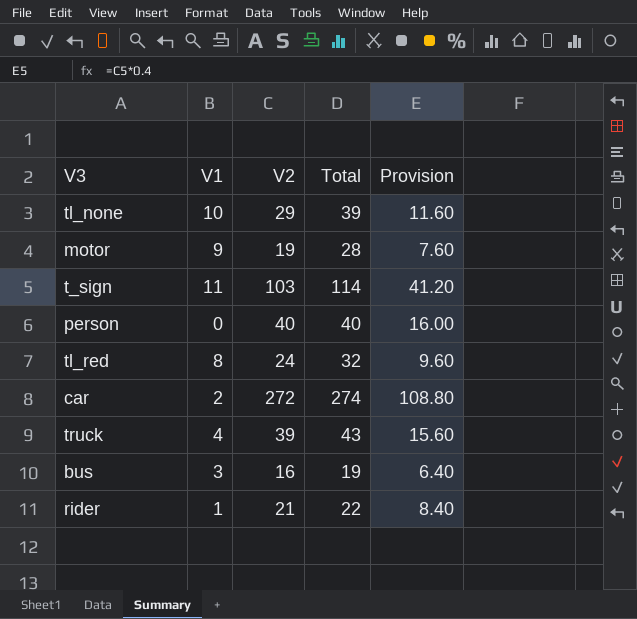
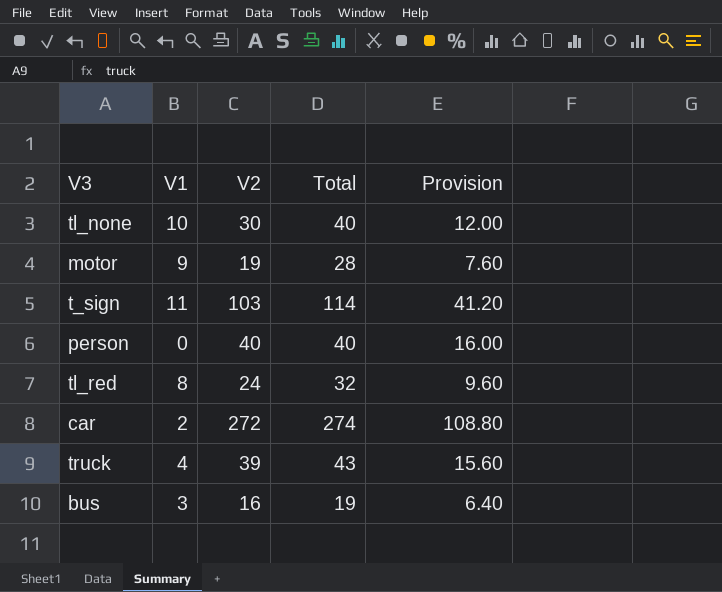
row rider: 1 | 21 | 22 | 8.40 -> none
tl_none | V2: 29 -> 30
tl_none | Total: 39 -> 40
tl_none | Provision: 11.60 -> 12.00

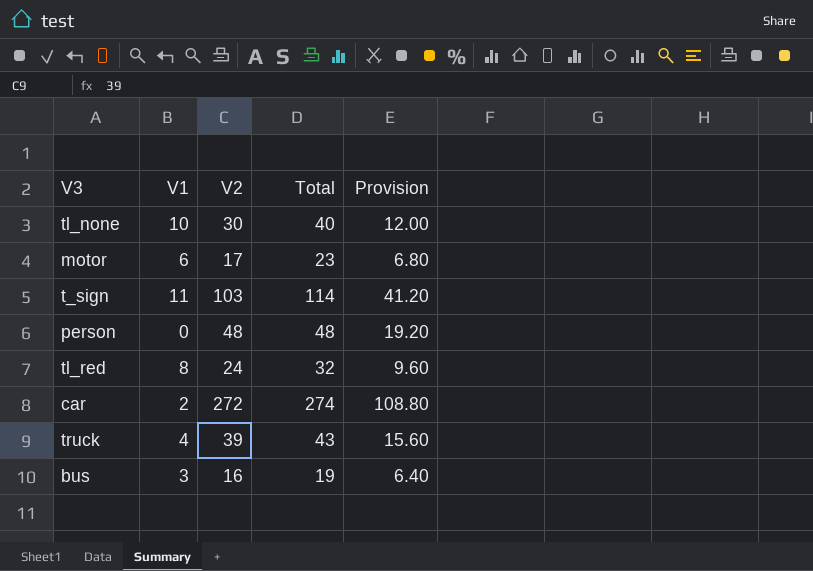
motor | V1: 9 -> 6
motor | V2: 19 -> 17
motor | Total: 28 -> 23
motor | Provision: 7.60 -> 6.80
person | V2: 40 -> 48
person | Total: 40 -> 48
person | Provision: 16.00 -> 19.20

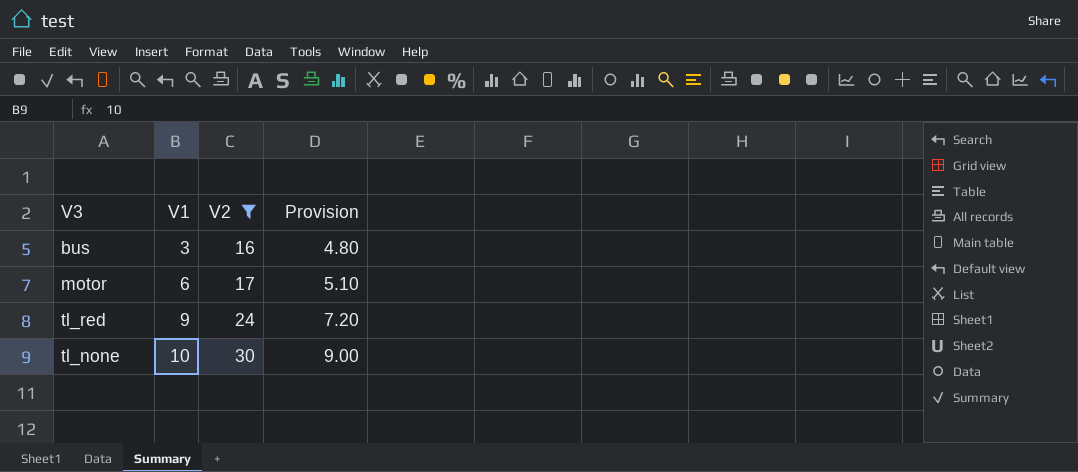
filter: none -> V2 <= 30
row order: none -> V1 ascending
column Total | formula: [V1] + [V2] -> none
column Provision | formula: [V2] * 0.4 -> [V2] * 0.3
tl_red | V1: 8 -> 9

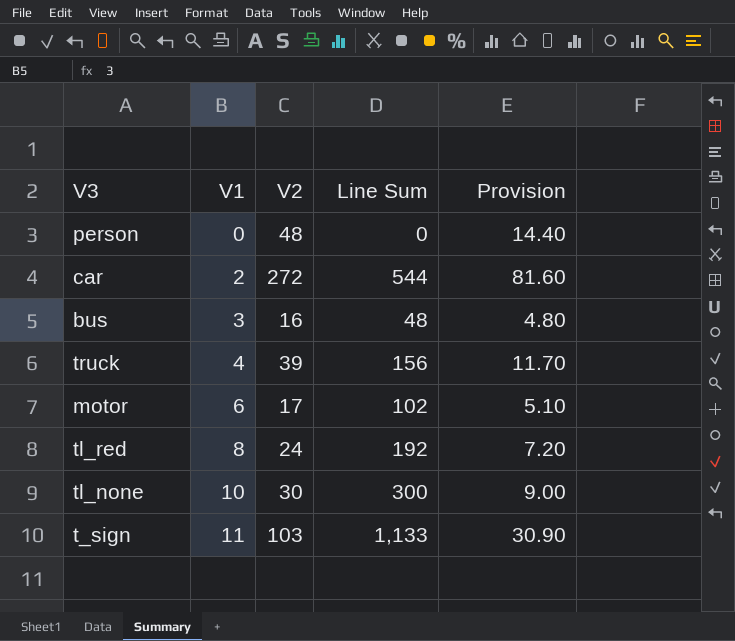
filter: V2 <= 30 -> none
column Line Sum | formula: none -> [V1] * [V2]
tl_red | V1: 9 -> 8

